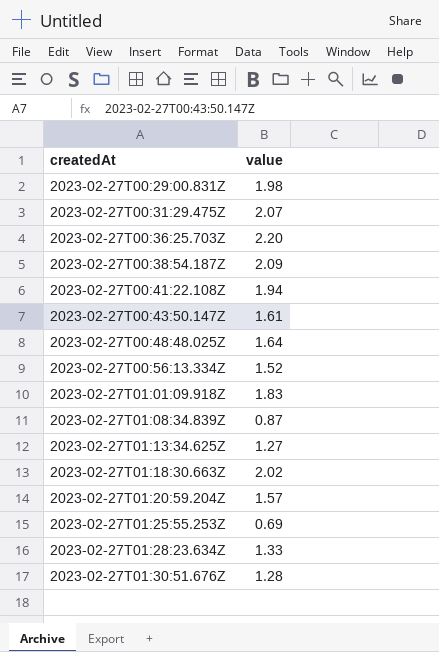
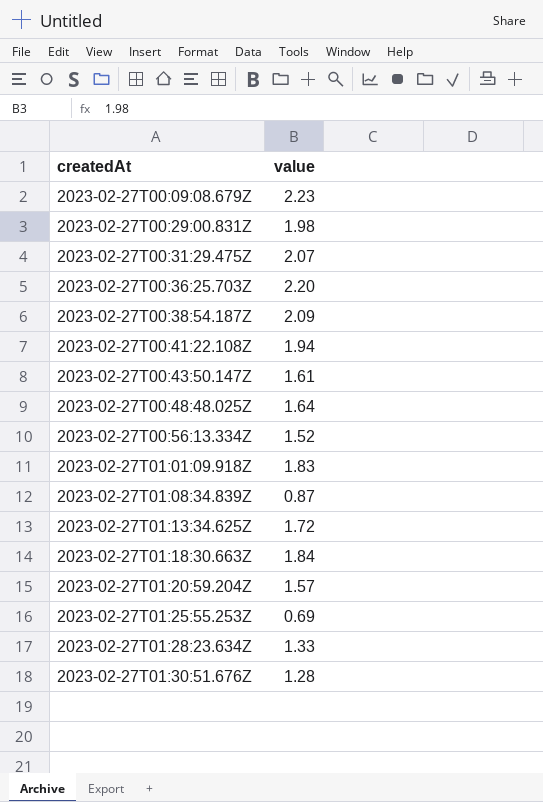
row 2023-02-27T00:09:08.679Z: none -> 2.23
2023-02-27T01:13:34.625Z | value: 1.27 -> 1.72
2023-02-27T01:18:30.663Z | value: 2.02 -> 1.84

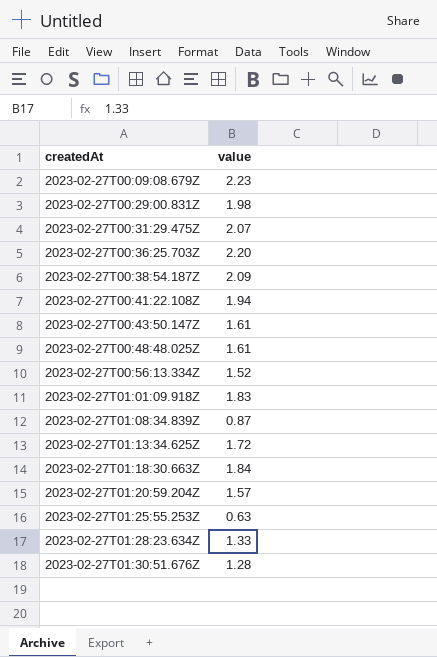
2023-02-27T00:48:48.025Z | value: 1.64 -> 1.61
2023-02-27T01:25:55.253Z | value: 0.69 -> 0.63

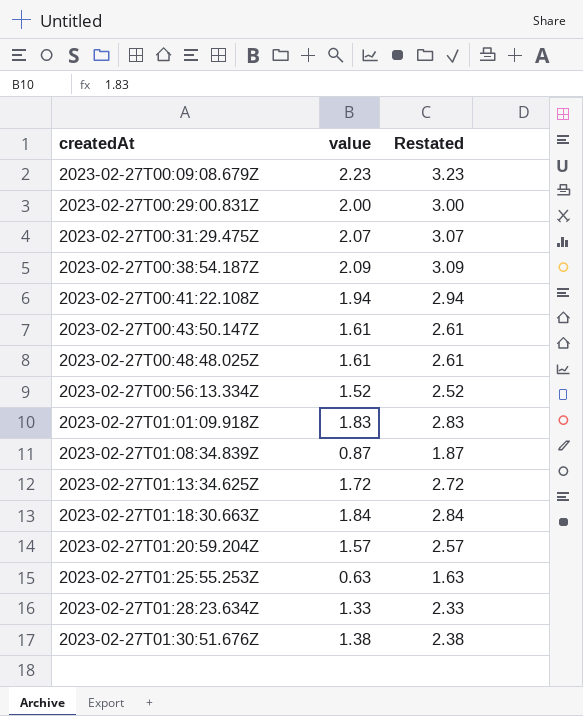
column Restated | formula: none -> [value] + 1
row 2023-02-27T00:36:25.703Z: 2.20 -> none
2023-02-27T00:29:00.831Z | value: 1.98 -> 2.00
2023-02-27T01:30:51.676Z | value: 1.28 -> 1.38

